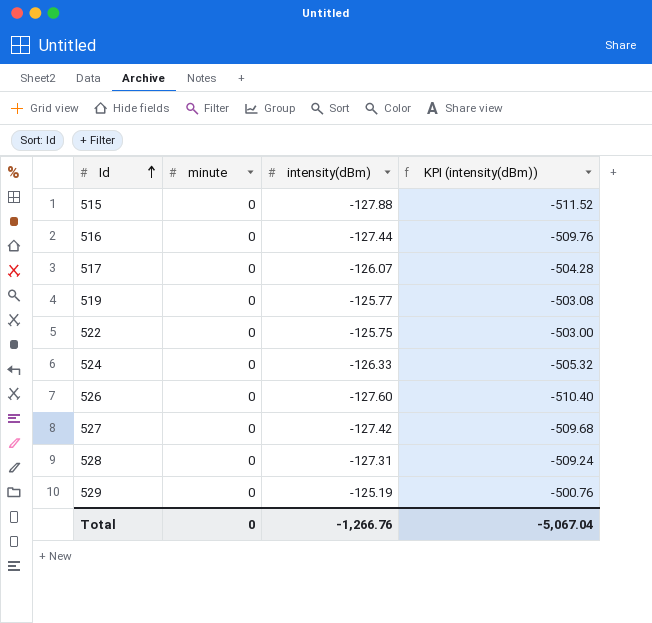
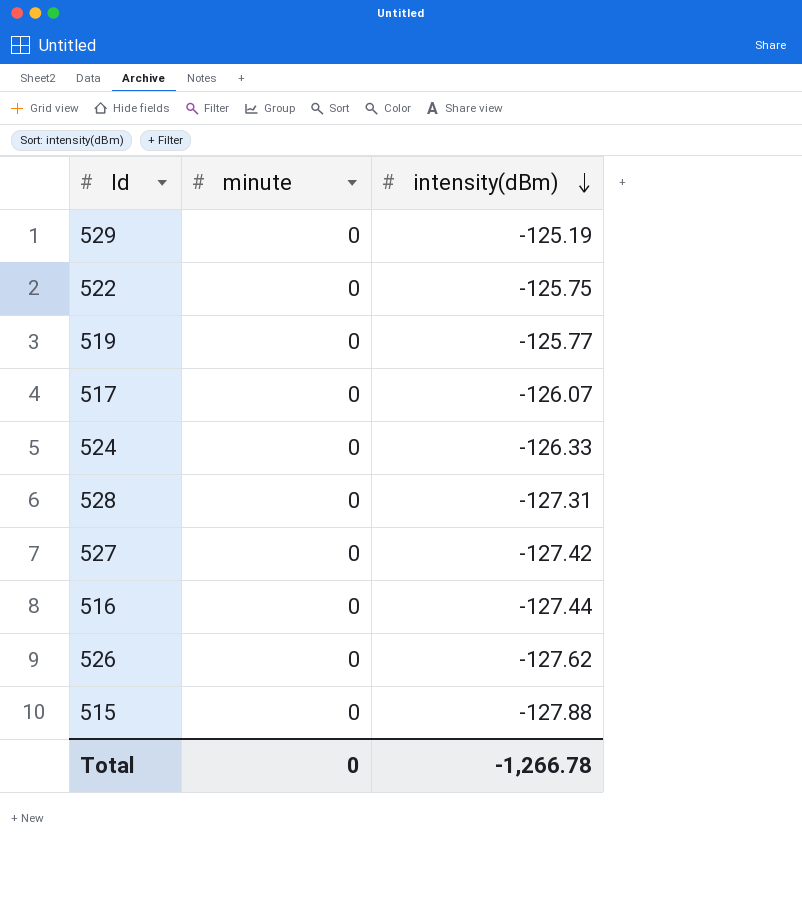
row order: Id ascending -> intensity(dBm) descending
column KPI (intensity(dBm)) | formula: [intensity(dBm)] * 4 -> none
526 | intensity(dBm): -127.60 -> -127.62
Total | intensity(dBm): -1,266.76 -> -1,266.78

